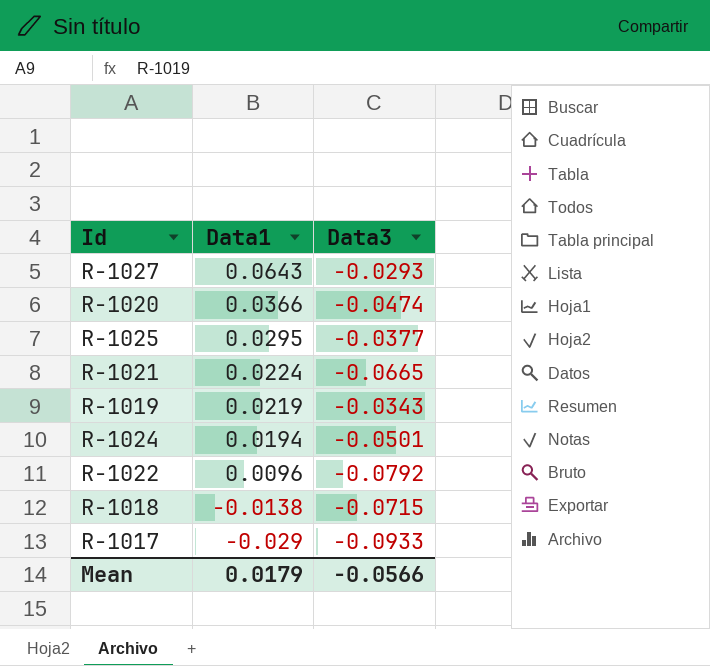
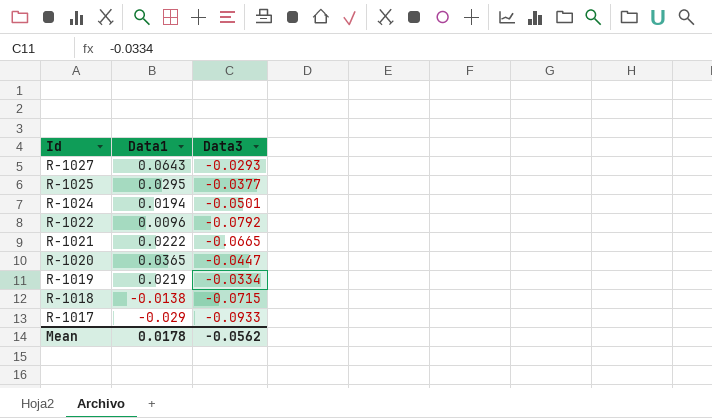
row order: Data1 descending -> Id descending
R-1021 | Data1: 0.0224 -> 0.0222
R-1020 | Data1: 0.0366 -> 0.0365
R-1020 | Data3: -0.0474 -> -0.0447
R-1019 | Data3: -0.0343 -> -0.0334
Mean | Data1: 0.0179 -> 0.0178
Mean | Data3: -0.0566 -> -0.0562

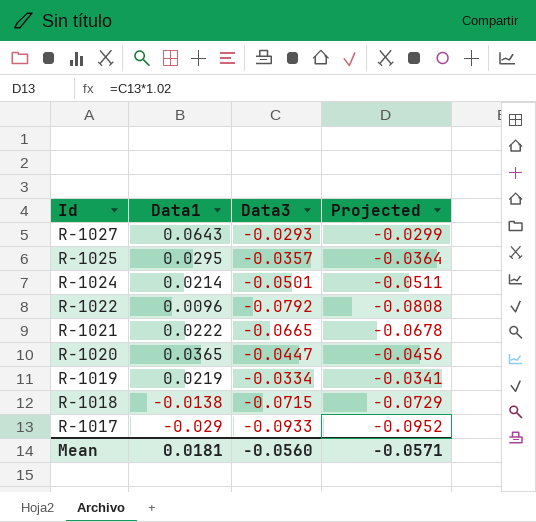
column Projected | formula: none -> [Data3] * 1.02
R-1025 | Data3: -0.0377 -> -0.0357
R-1024 | Data1: 0.0194 -> 0.0214
Mean | Data1: 0.0178 -> 0.0181
Mean | Data3: -0.0562 -> -0.0560

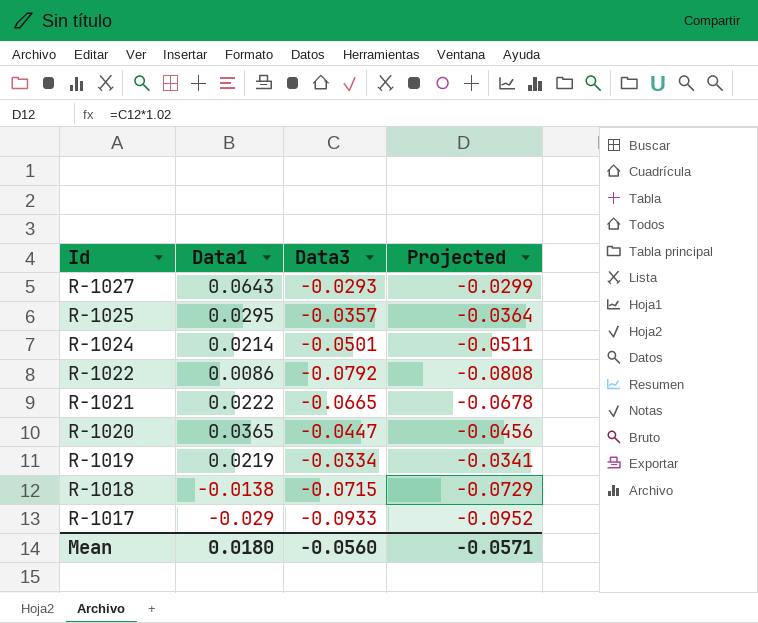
R-1022 | Data1: 0.0096 -> 0.0086
Mean | Data1: 0.0181 -> 0.0180

